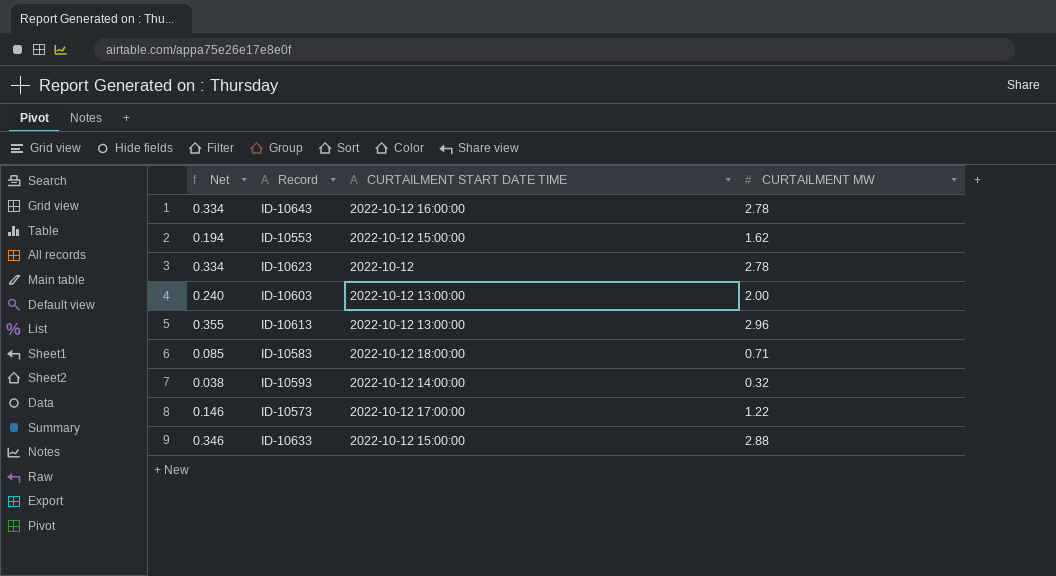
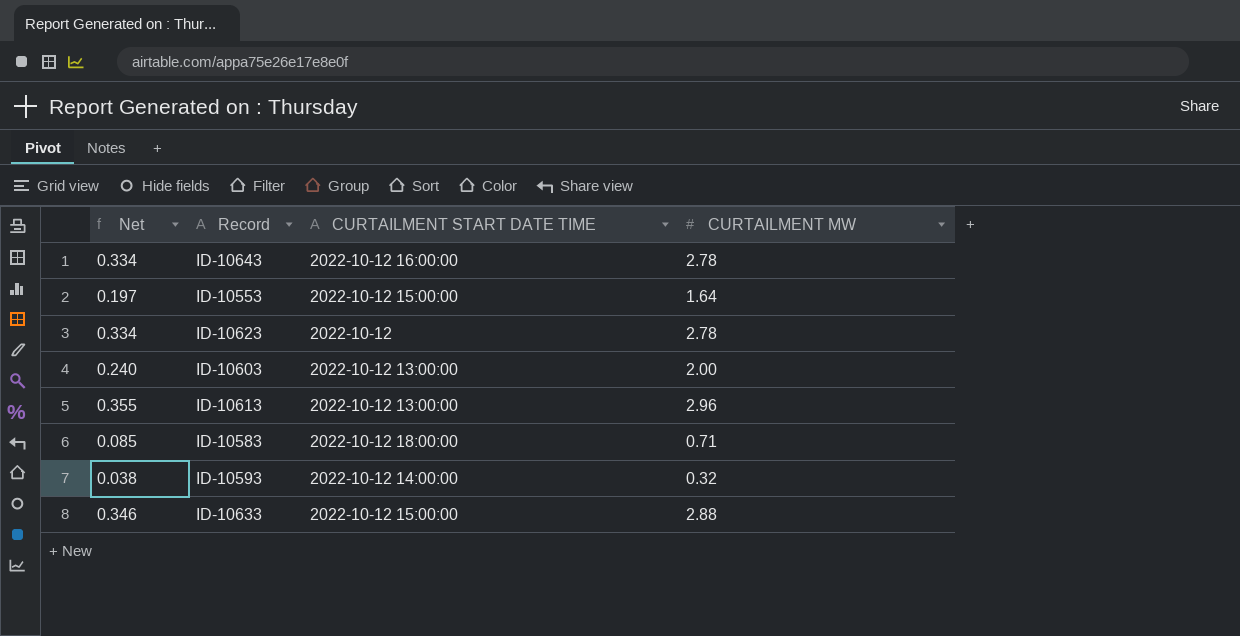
row ID-10573: 0.146 | 2022-10-12 17:00:00 | 1.22 -> none
ID-10553 | Net: 0.194 -> 0.197
ID-10553 | CURTAILMENT MW: 1.62 -> 1.64

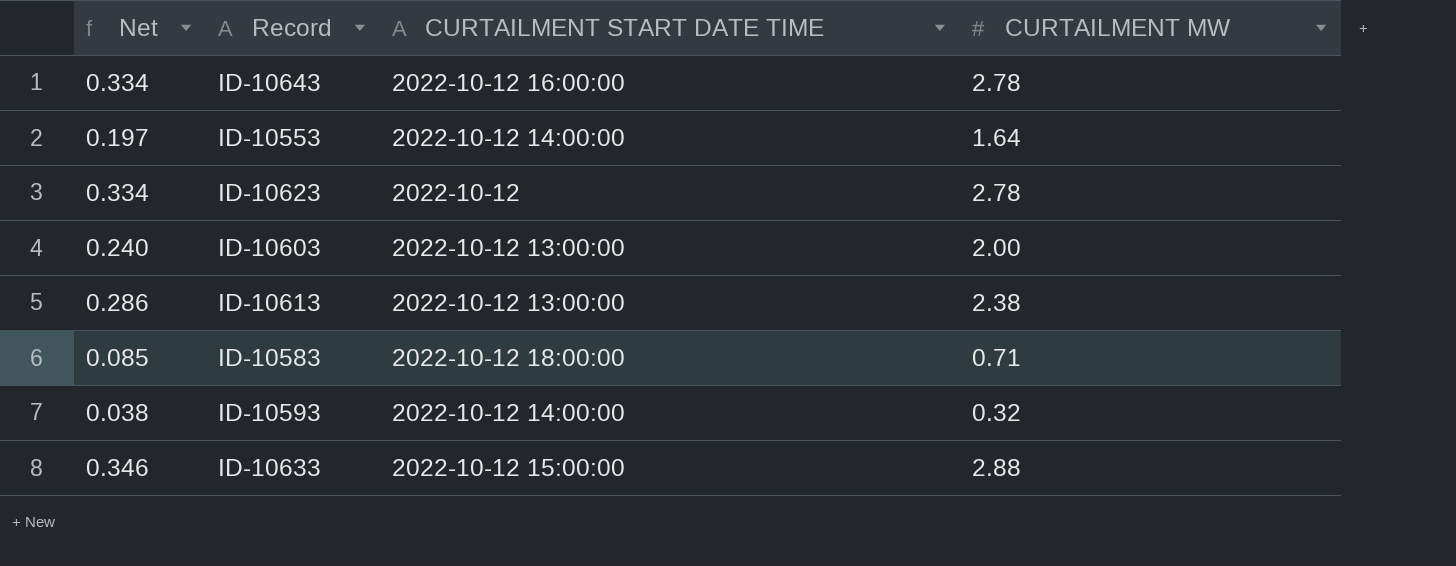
ID-10553 | CURTAILMENT START DATE TIME: 2022-10-12 15:00:00 -> 2022-10-12 14:00:00
ID-10613 | Net: 0.355 -> 0.286
ID-10613 | CURTAILMENT MW: 2.96 -> 2.38

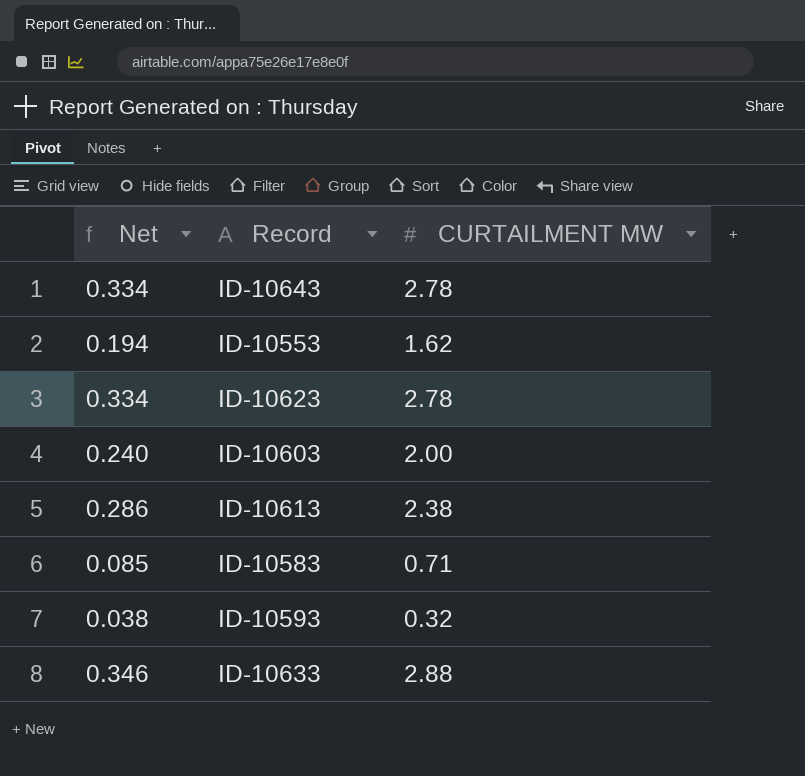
column CURTAILMENT START DATE TIME | position: 3 -> none
ID-10553 | Net: 0.197 -> 0.194
ID-10553 | CURTAILMENT MW: 1.64 -> 1.62

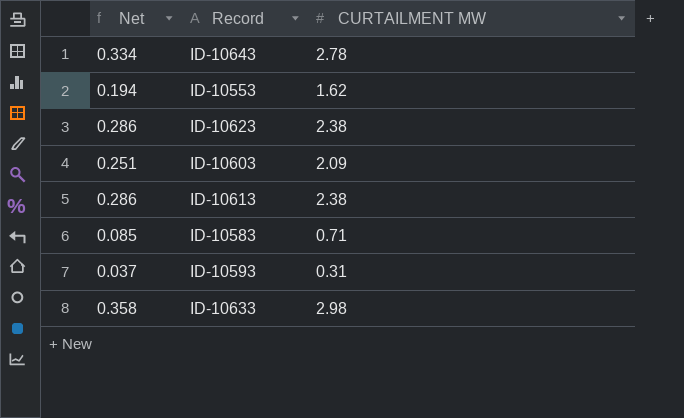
ID-10623 | Net: 0.334 -> 0.286
ID-10623 | CURTAILMENT MW: 2.78 -> 2.38
ID-10603 | Net: 0.240 -> 0.251
ID-10603 | CURTAILMENT MW: 2.00 -> 2.09
ID-10593 | Net: 0.038 -> 0.037
ID-10593 | CURTAILMENT MW: 0.32 -> 0.31
ID-10633 | Net: 0.346 -> 0.358
ID-10633 | CURTAILMENT MW: 2.88 -> 2.98

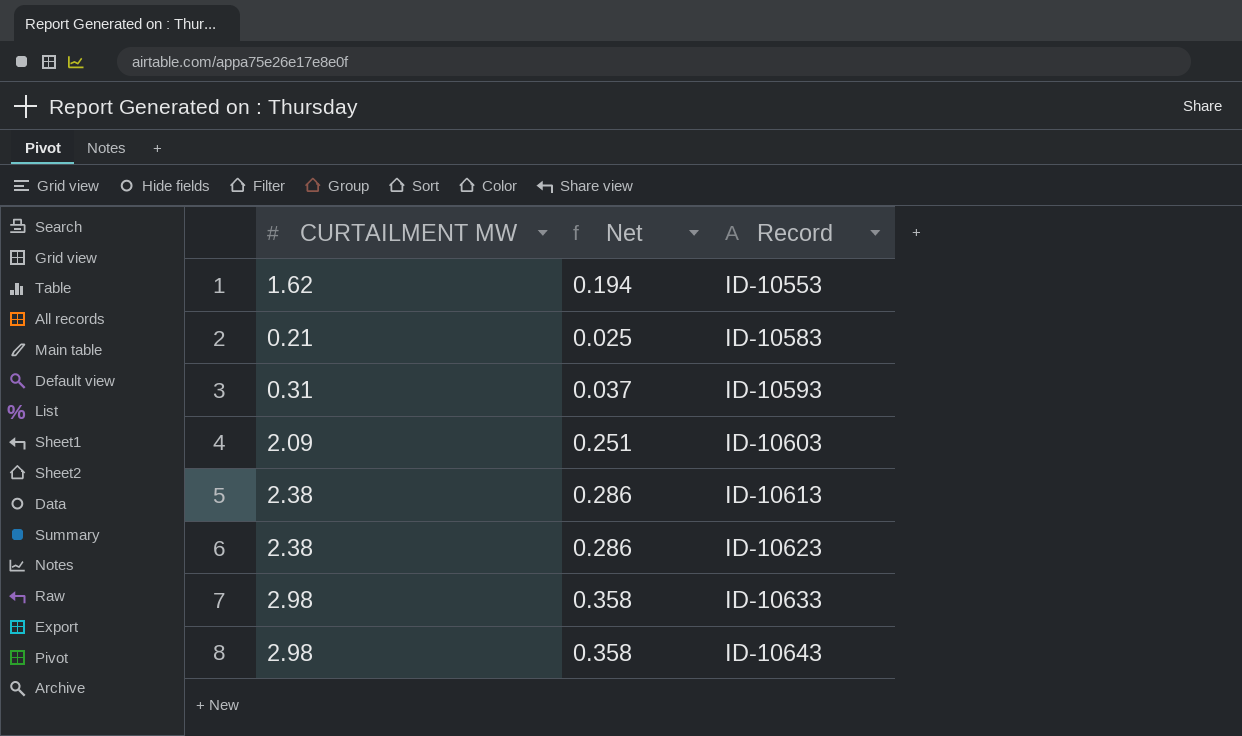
row order: none -> Record ascending
column CURTAILMENT MW | position: 3 -> 1
ID-10583 | CURTAILMENT MW: 0.71 -> 0.21
ID-10583 | Net: 0.085 -> 0.025
ID-10643 | CURTAILMENT MW: 2.78 -> 2.98
ID-10643 | Net: 0.334 -> 0.358

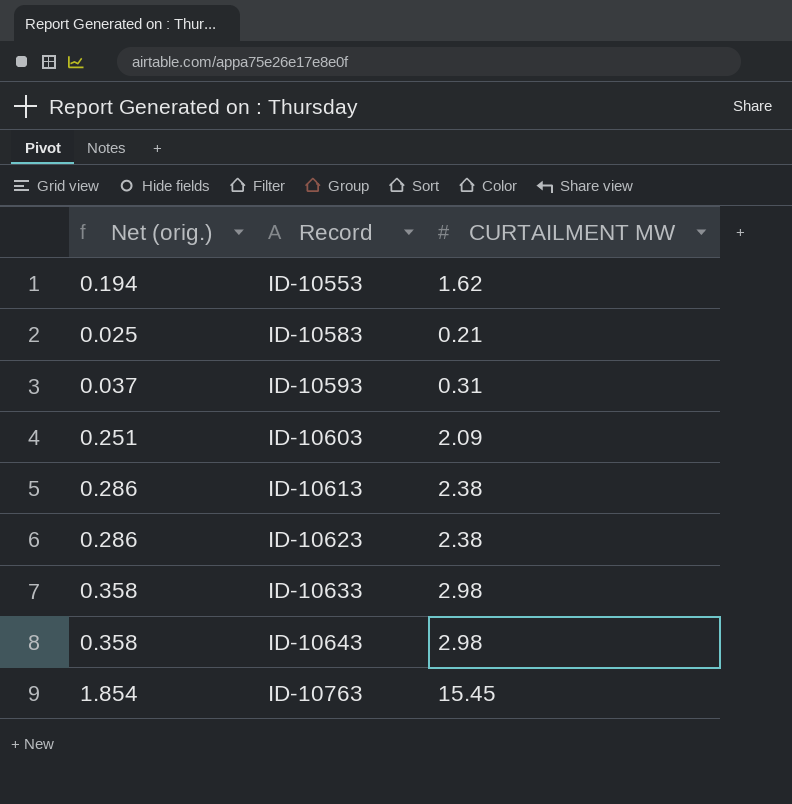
column name: Net -> Net (orig.)
column CURTAILMENT MW | position: 1 -> 3
row ID-10763: none -> 1.854 | 15.45

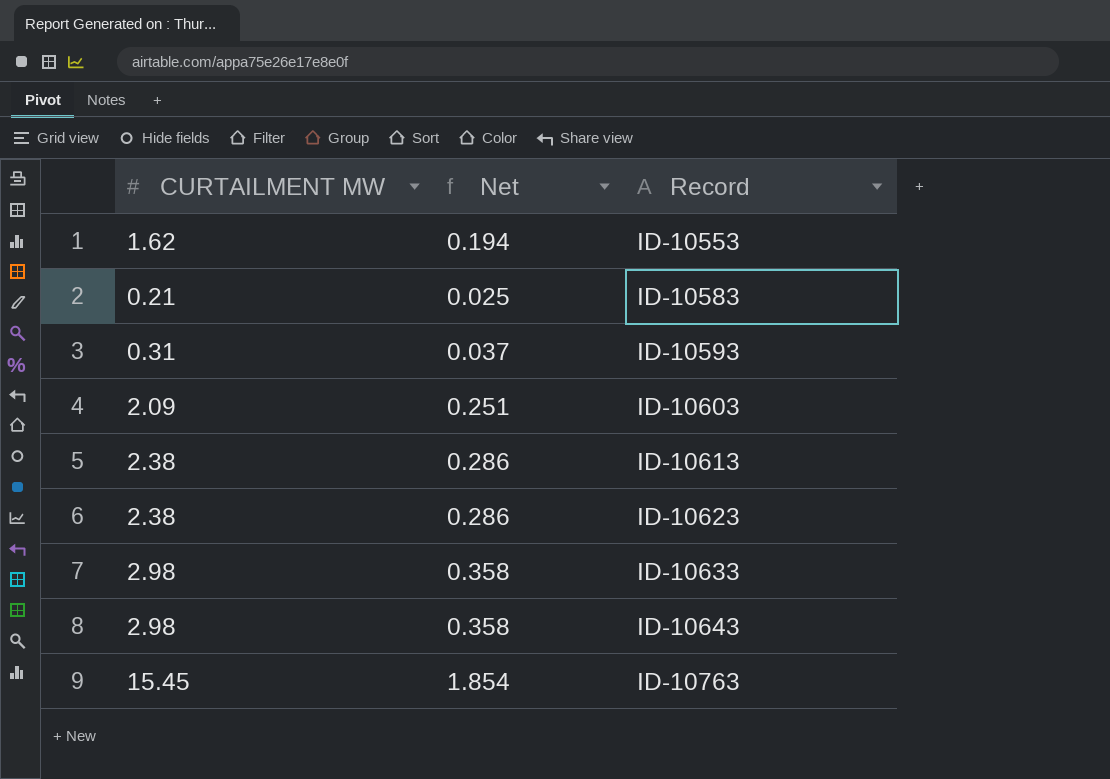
column CURTAILMENT MW | position: 3 -> 1
column name: Net (orig.) -> Net

